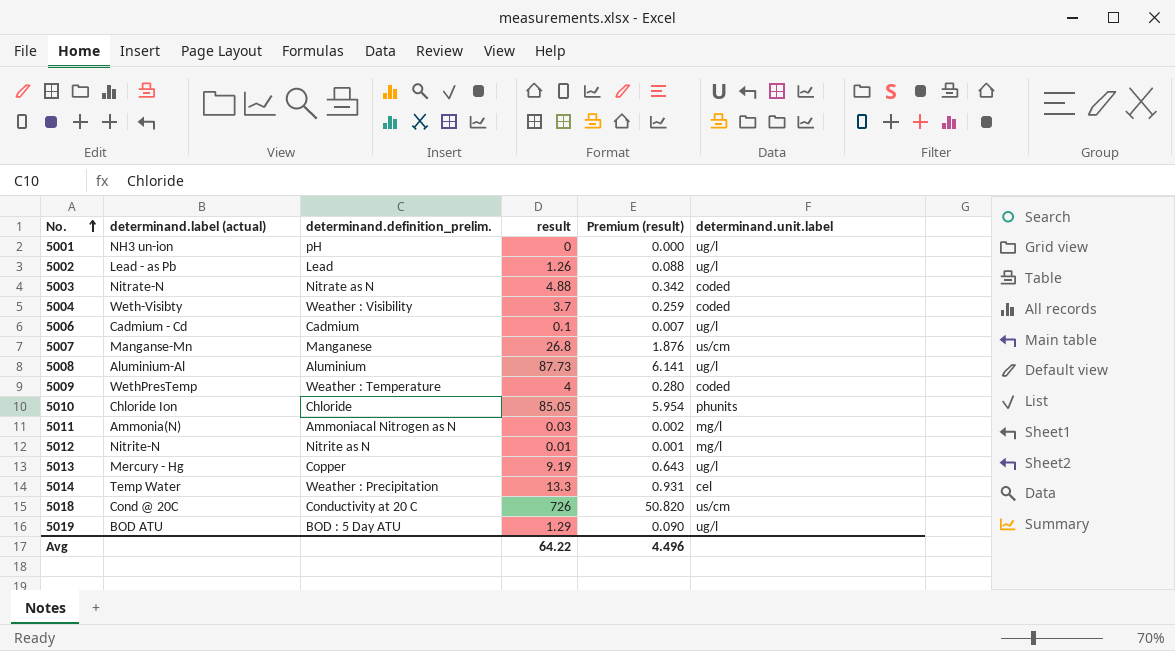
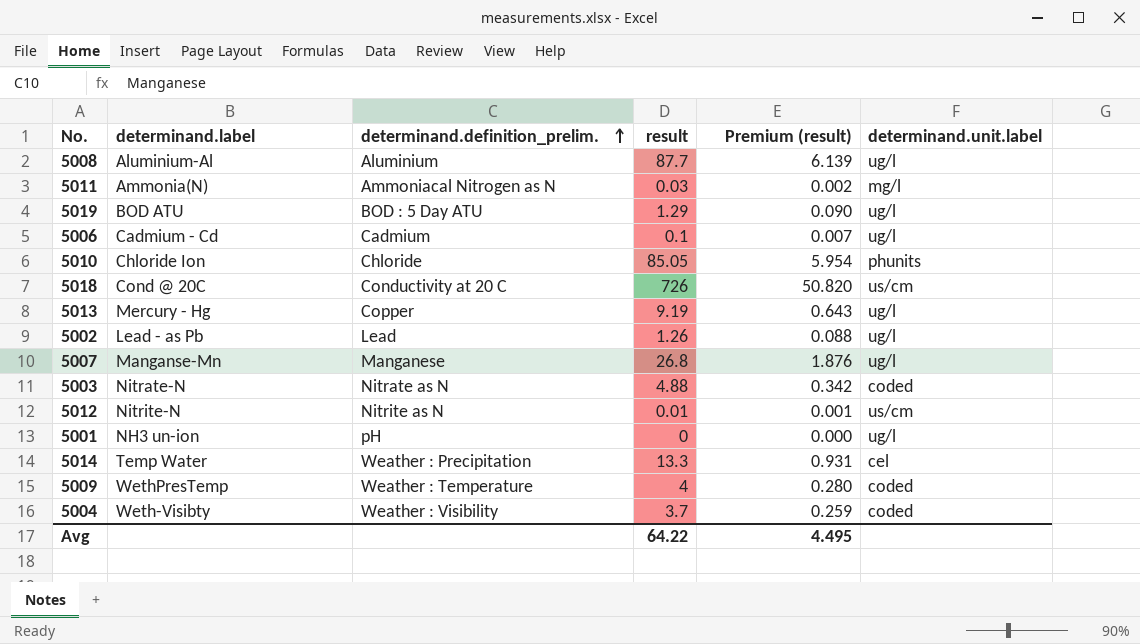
row order: No. ascending -> determinand.definition_prelim. ascending
column name: determinand.label (actual) -> determinand.label
5008 | result: 87.73 -> 87.7
5008 | Premium (result): 6.141 -> 6.139
5007 | determinand.unit.label: us/cm -> ug/l
5012 | determinand.unit.label: mg/l -> us/cm
Avg | Premium (result): 4.496 -> 4.495

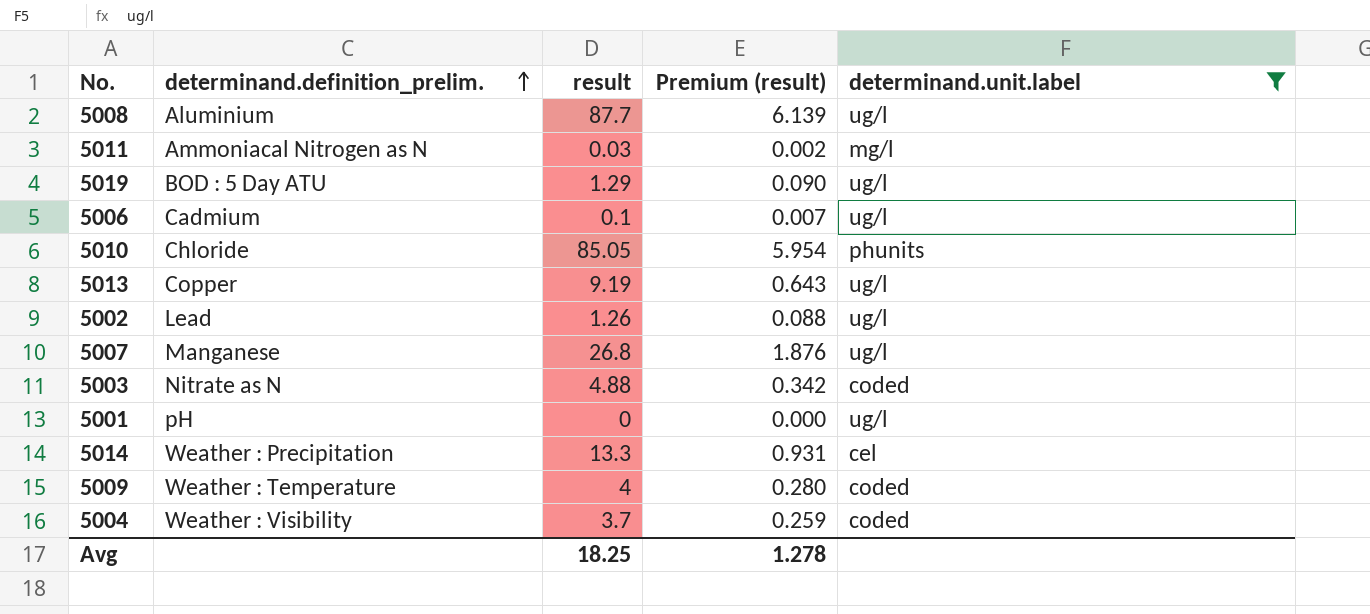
filter: none -> determinand.unit.label != us/cm
column determinand.label | position: 2 -> none
Avg | result: 64.22 -> 18.25
Avg | Premium (result): 4.495 -> 1.278

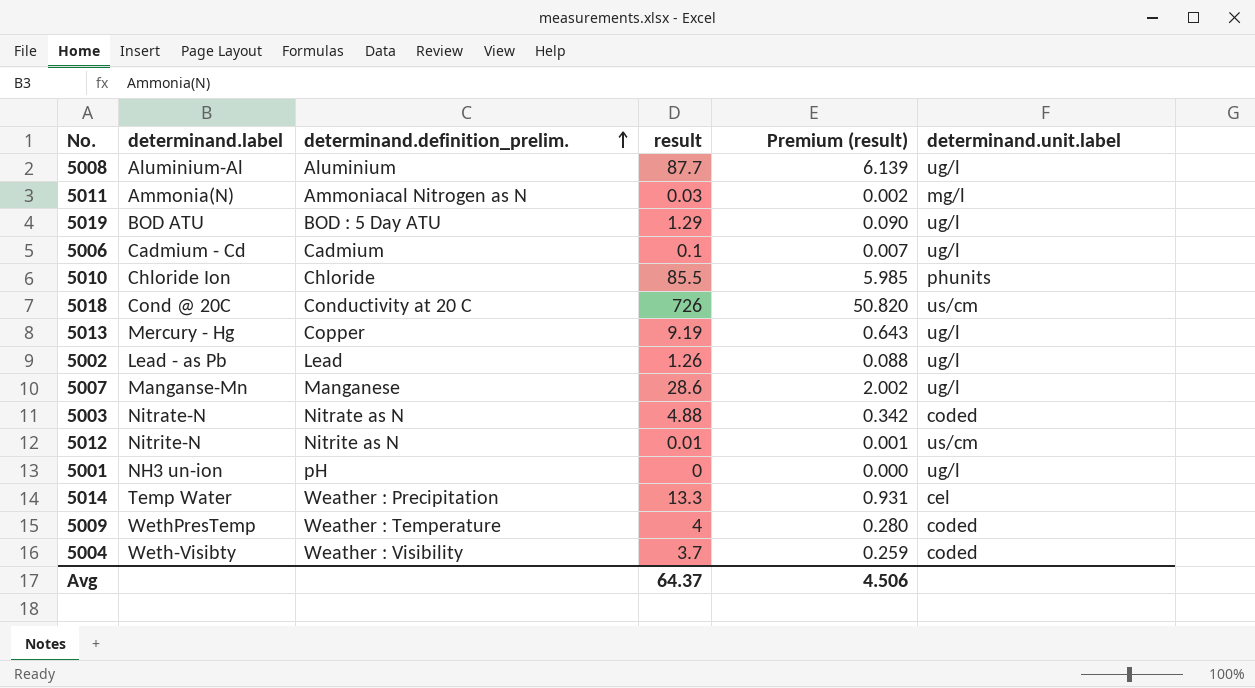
filter: determinand.unit.label != us/cm -> none
column determinand.label | position: none -> 2
5010 | result: 85.05 -> 85.5
5010 | Premium (result): 5.954 -> 5.985
5007 | result: 26.8 -> 28.6
5007 | Premium (result): 1.876 -> 2.002
Avg | result: 18.25 -> 64.37
Avg | Premium (result): 1.278 -> 4.506

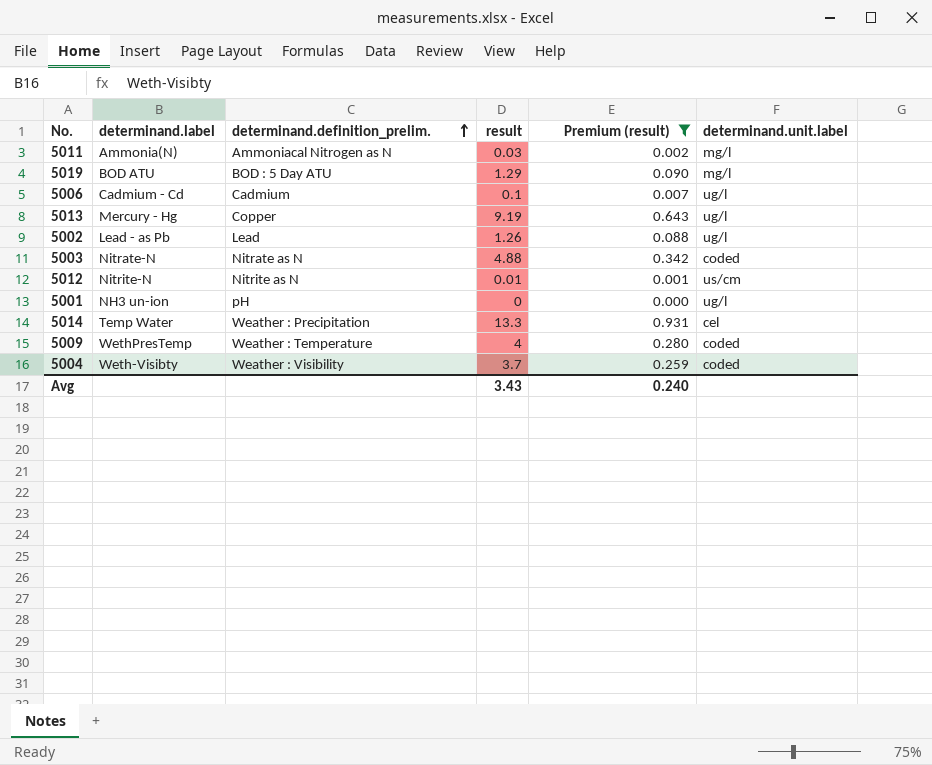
filter: none -> Premium (result) <= 0.931
5019 | determinand.unit.label: ug/l -> mg/l
Avg | result: 64.37 -> 3.43
Avg | Premium (result): 4.506 -> 0.240

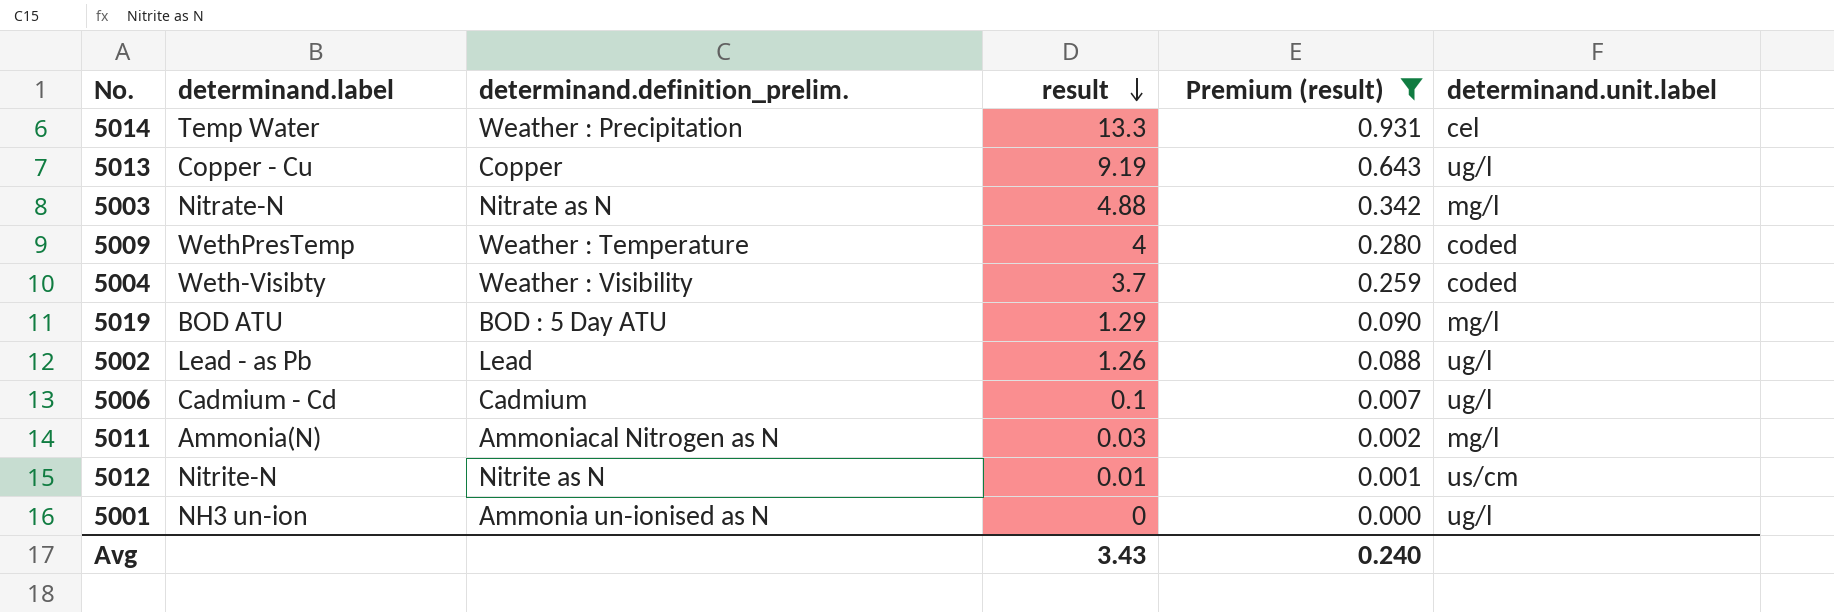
row order: determinand.definition_prelim. ascending -> result descending
5013 | determinand.label: Mercury - Hg -> Copper - Cu
5003 | determinand.unit.label: coded -> mg/l
5001 | determinand.definition_prelim.: pH -> Ammonia un-ionised as N

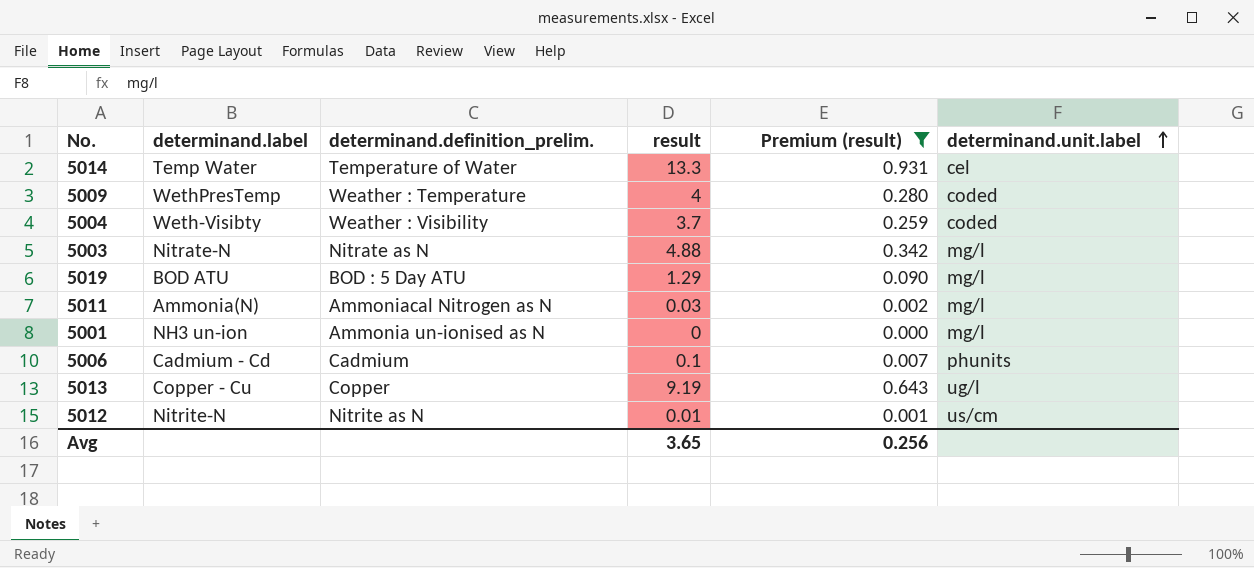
row order: result descending -> determinand.unit.label ascending
row 5002: Lead - as Pb | Lead | 1.26 | 0.088 | ug/l -> none
5014 | determinand.definition_prelim.: Weather : Precipitation -> Temperature of Water
5001 | determinand.unit.label: ug/l -> mg/l
5006 | determinand.unit.label: ug/l -> phunits
Avg | result: 3.43 -> 3.65
Avg | Premium (result): 0.240 -> 0.256

